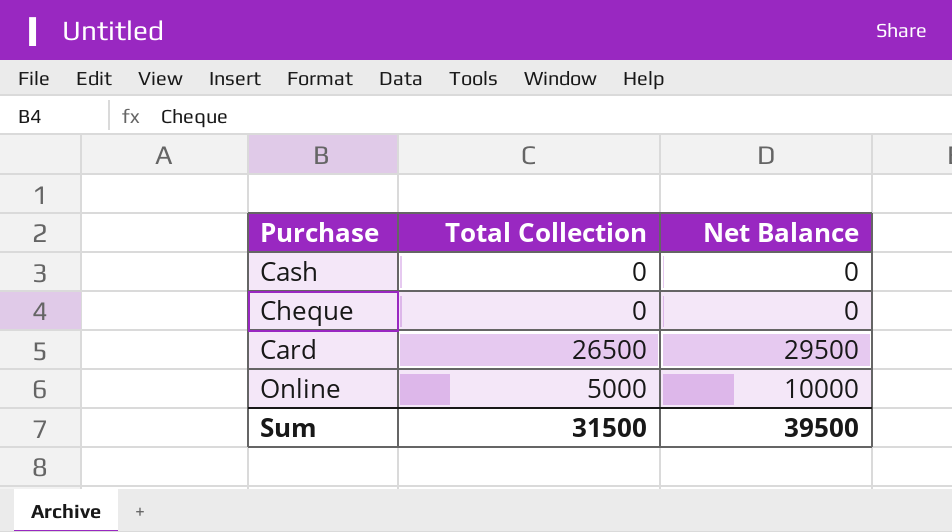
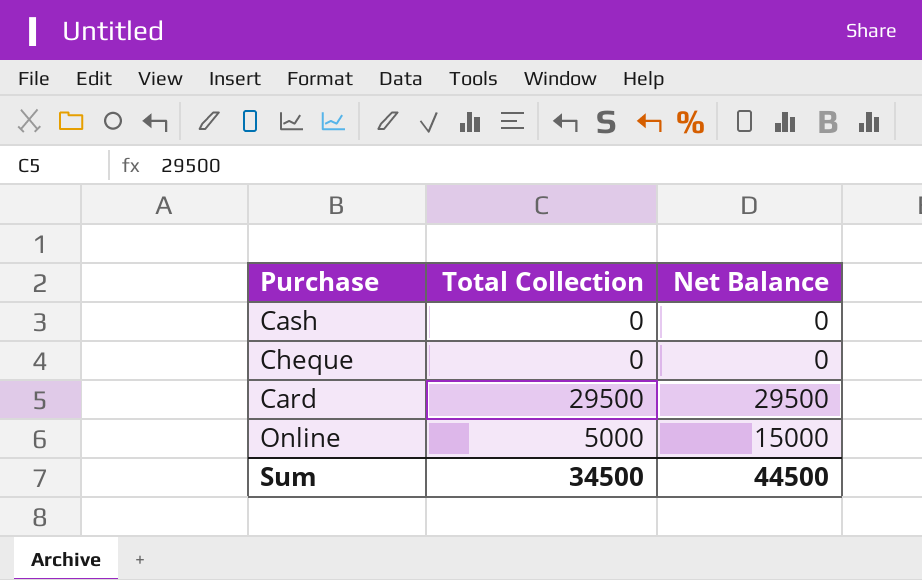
Card | Total Collection: 26500 -> 29500
Online | Net Balance: 10000 -> 15000
Sum | Total Collection: 31500 -> 34500
Sum | Net Balance: 39500 -> 44500

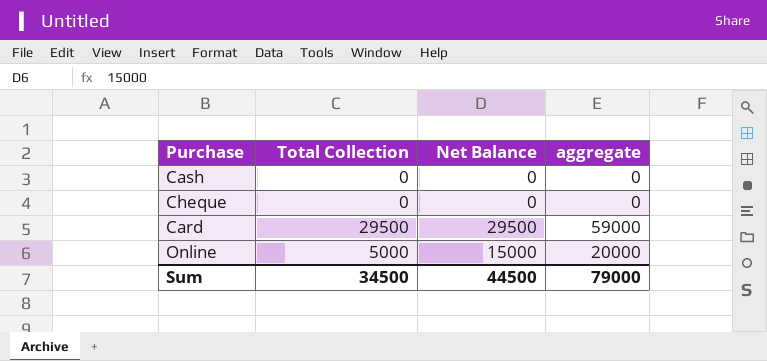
column aggregate | formula: none -> [Total Collection] + [Net Balance]

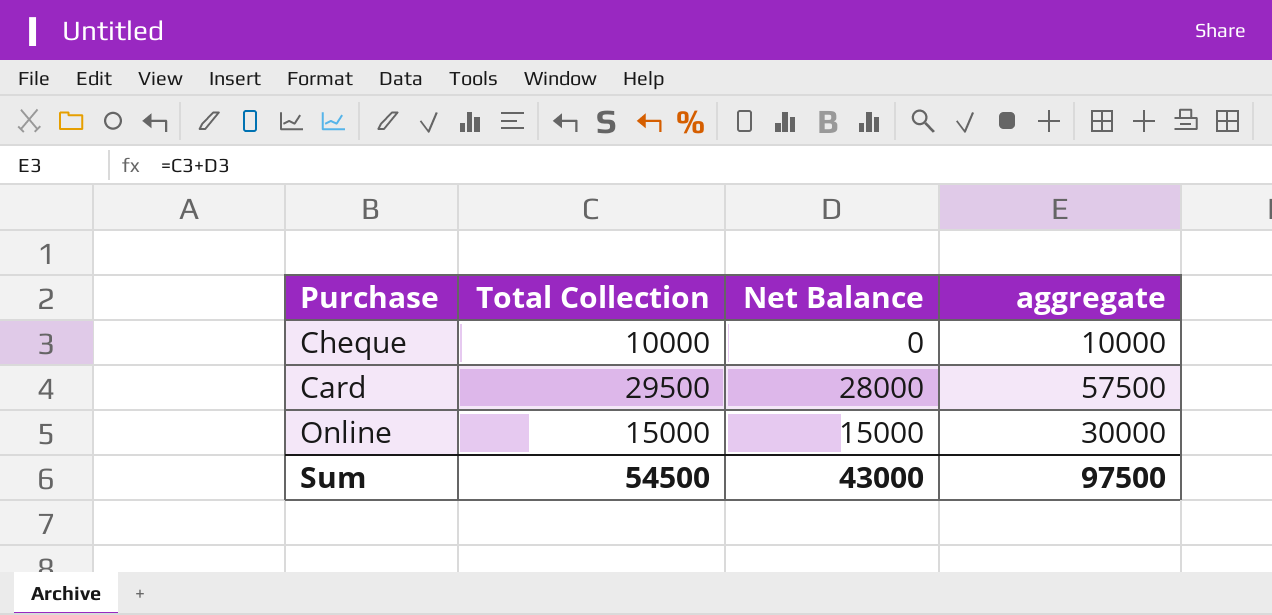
row Cash: 0 | 0 | 0 -> none
Cheque | Total Collection: 0 -> 10000
Cheque | aggregate: 0 -> 10000
Card | Net Balance: 29500 -> 28000
Card | aggregate: 59000 -> 57500
Online | Total Collection: 5000 -> 15000
Online | aggregate: 20000 -> 30000
Sum | Total Collection: 34500 -> 54500
Sum | Net Balance: 44500 -> 43000
Sum | aggregate: 79000 -> 97500

